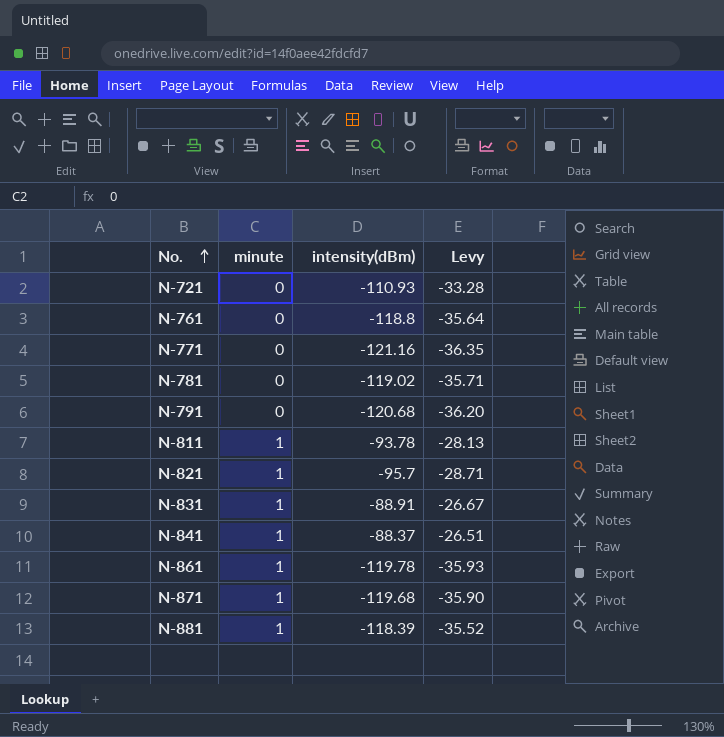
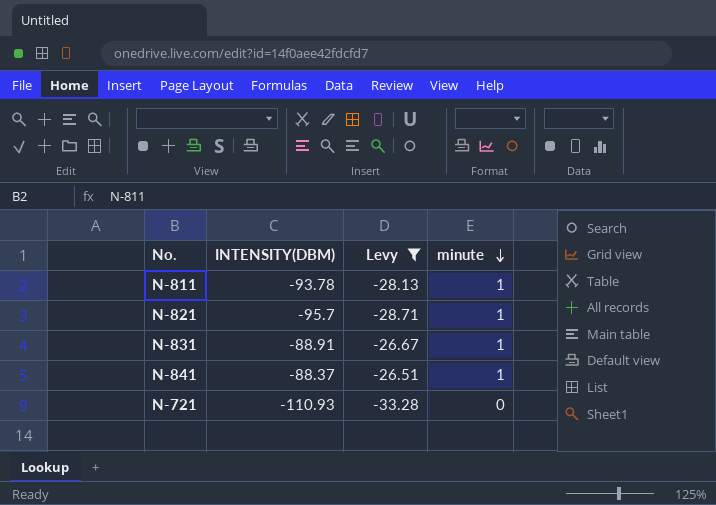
filter: none -> Levy >= -33.28
row order: No. ascending -> minute descending
column name: intensity(dBm) -> INTENSITY(DBM)
column minute | position: 2 -> 4

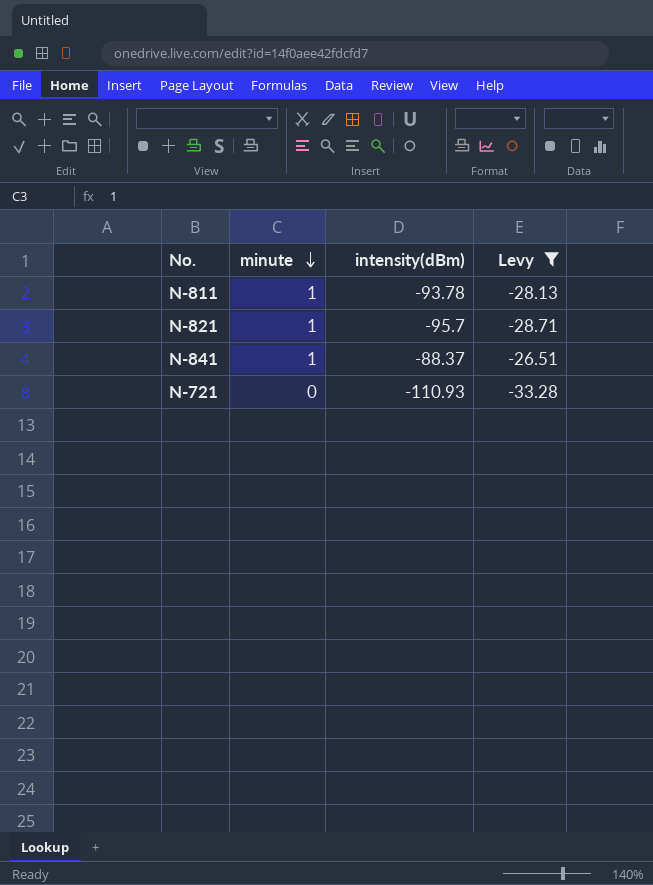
column minute | position: 4 -> 2
column name: INTENSITY(DBM) -> intensity(dBm)
row N-831: -88.91 | -26.67 | 1 -> none

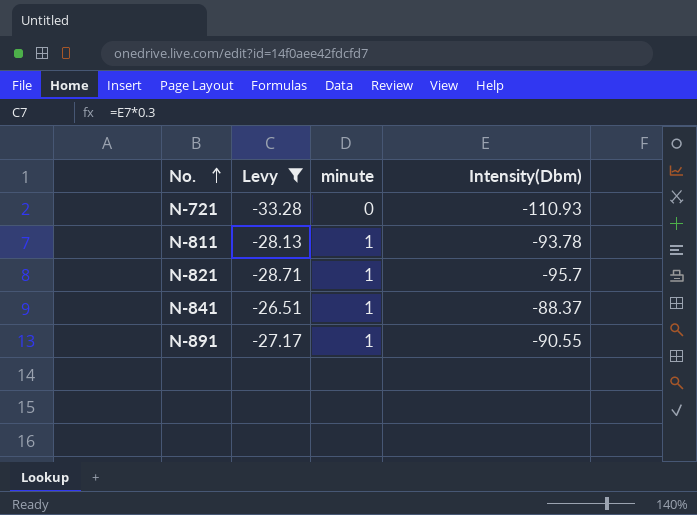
row order: minute descending -> No. ascending
column Levy | position: 4 -> 2
column name: intensity(dBm) -> Intensity(Dbm)
row N-891: none -> -27.17 | 1 | -90.55

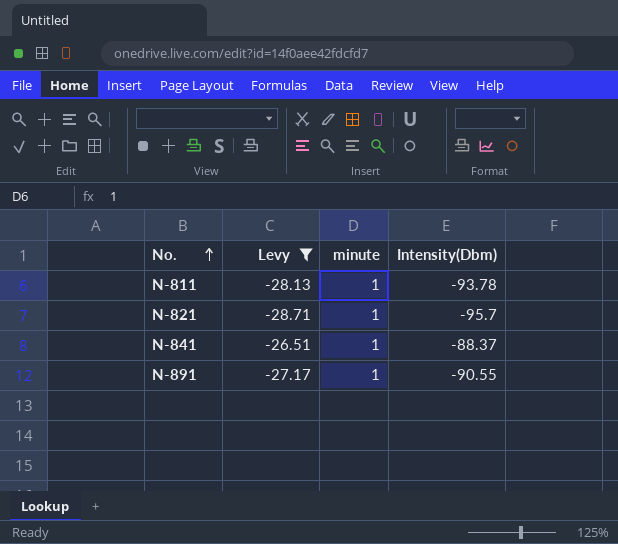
row N-721: -33.28 | 0 | -110.93 -> none

